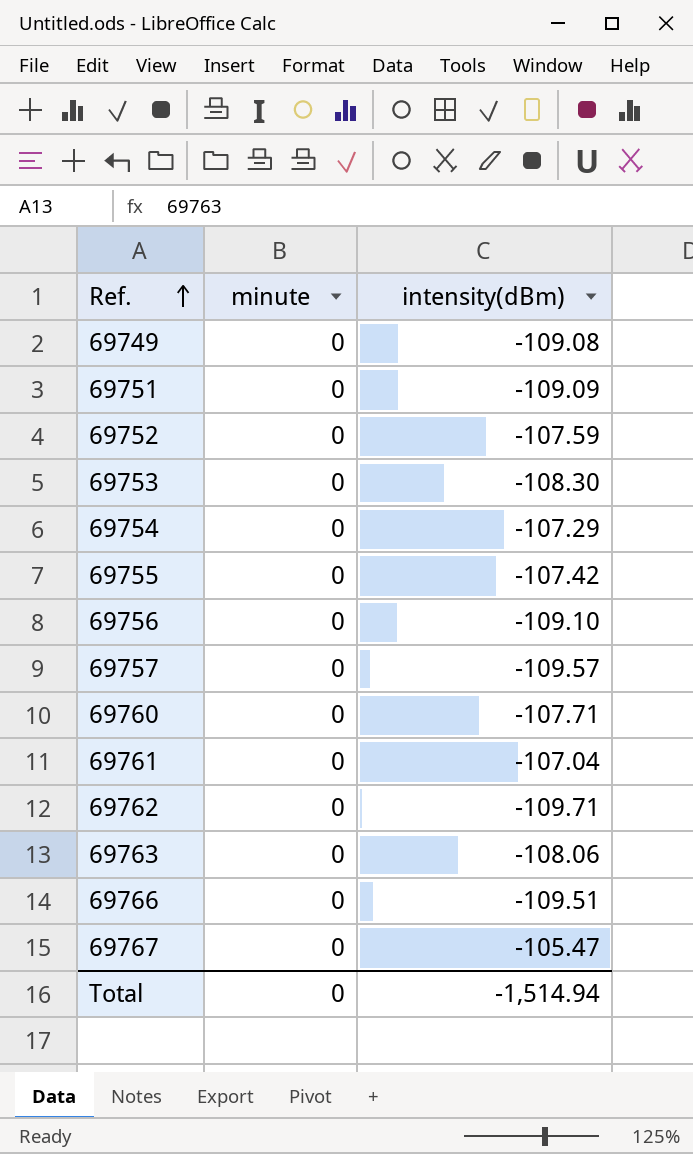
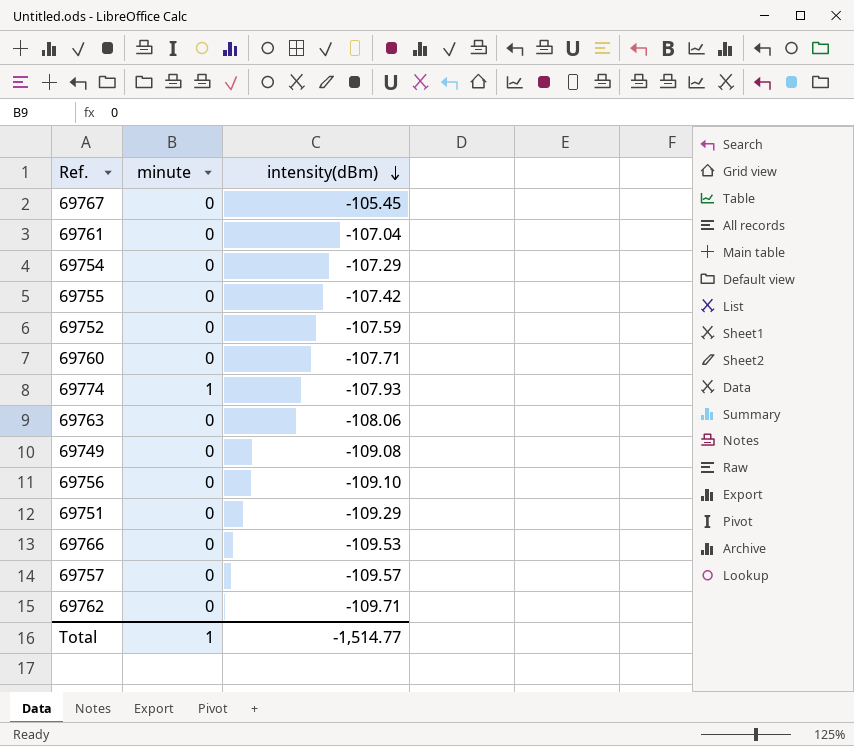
row order: Ref. ascending -> intensity(dBm) descending
row 69753: 0 | -108.30 -> none
69767 | intensity(dBm): -105.47 -> -105.45
row 69774: none -> 1 | -107.93
69751 | intensity(dBm): -109.09 -> -109.29
69766 | intensity(dBm): -109.51 -> -109.53
Total | minute: 0 -> 1
Total | intensity(dBm): -1,514.94 -> -1,514.77

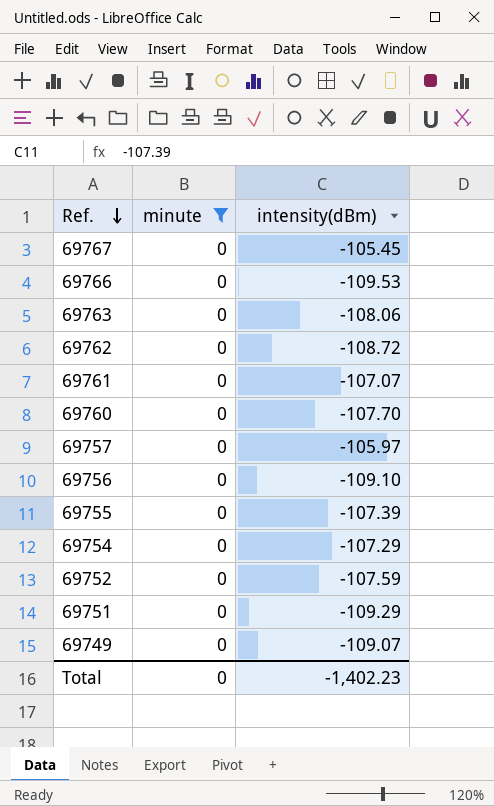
filter: none -> minute = 0
row order: intensity(dBm) descending -> Ref. descending
69762 | intensity(dBm): -109.71 -> -108.72
69761 | intensity(dBm): -107.04 -> -107.07
69760 | intensity(dBm): -107.71 -> -107.70
69757 | intensity(dBm): -109.57 -> -105.97
69755 | intensity(dBm): -107.42 -> -107.39
69749 | intensity(dBm): -109.08 -> -109.07
Total | minute: 1 -> 0
Total | intensity(dBm): -1,514.77 -> -1,402.23

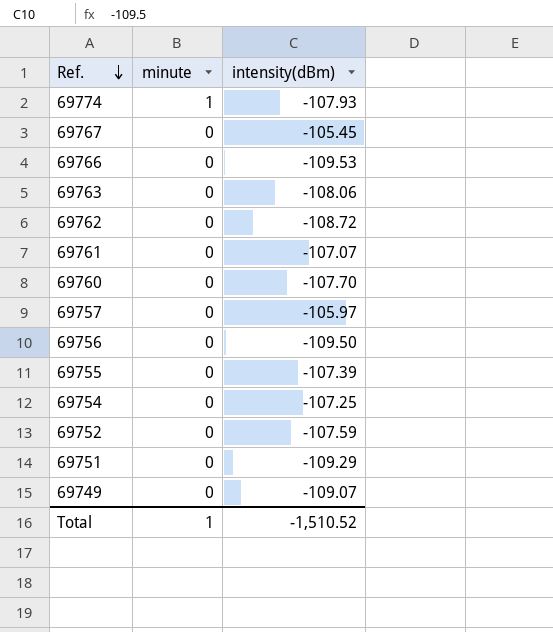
filter: minute = 0 -> none
69756 | intensity(dBm): -109.10 -> -109.50
69754 | intensity(dBm): -107.29 -> -107.25
Total | minute: 0 -> 1
Total | intensity(dBm): -1,402.23 -> -1,510.52

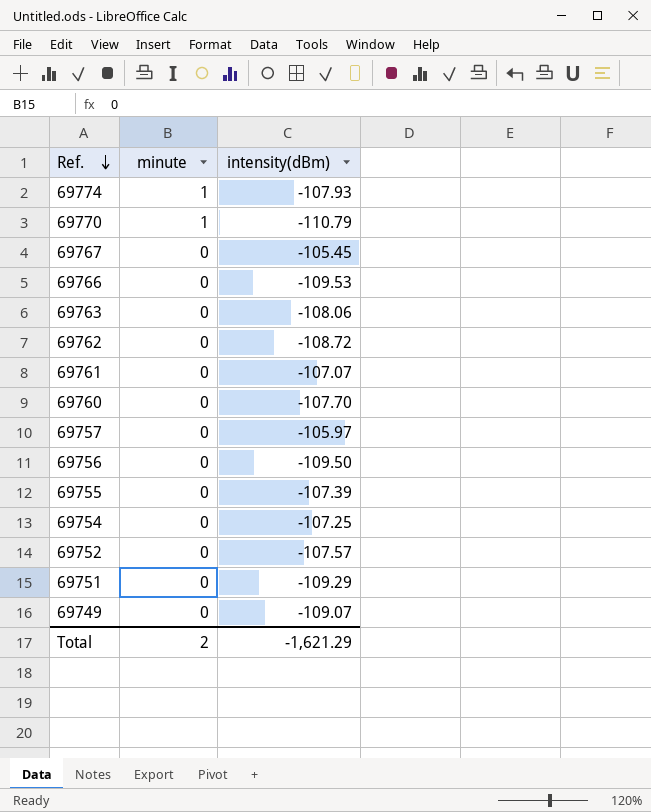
row 69770: none -> 1 | -110.79
69752 | intensity(dBm): -107.59 -> -107.57
Total | minute: 1 -> 2
Total | intensity(dBm): -1,510.52 -> -1,621.29

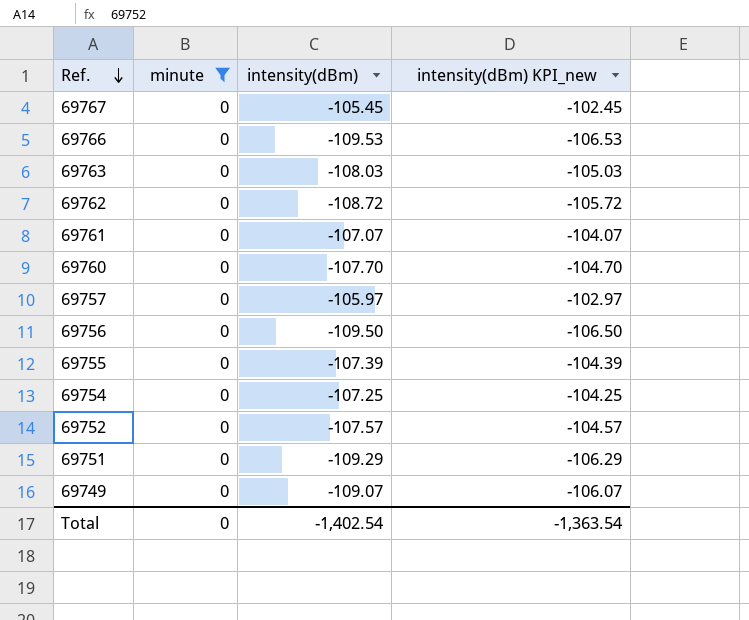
filter: none -> minute = 0
column intensity(dBm) KPI_new | formula: none -> [intensity(dBm)] + 3
69763 | intensity(dBm): -108.06 -> -108.03
Total | minute: 2 -> 0
Total | intensity(dBm): -1,621.29 -> -1,402.54

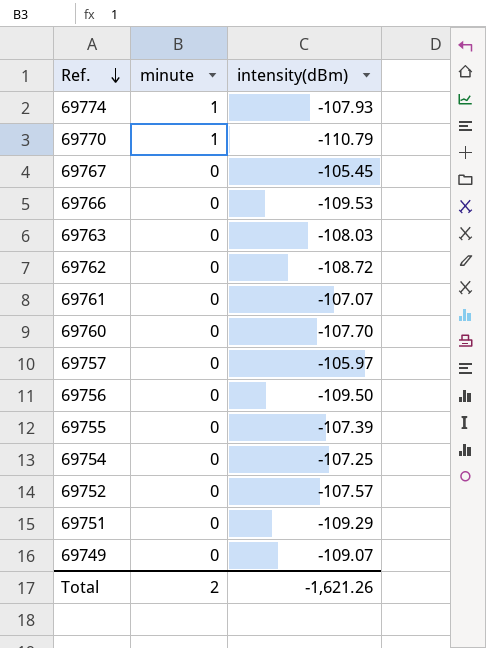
filter: minute = 0 -> none
column intensity(dBm) KPI_new | formula: [intensity(dBm)] + 3 -> none
Total | minute: 0 -> 2
Total | intensity(dBm): -1,402.54 -> -1,621.26

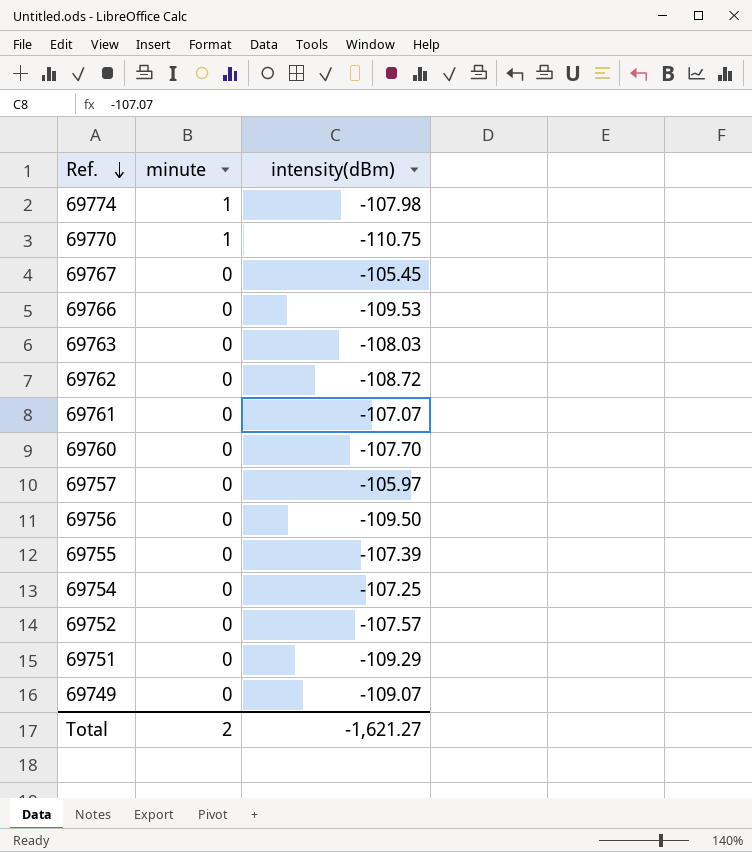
69774 | intensity(dBm): -107.93 -> -107.98
69770 | intensity(dBm): -110.79 -> -110.75
Total | intensity(dBm): -1,621.26 -> -1,621.27

